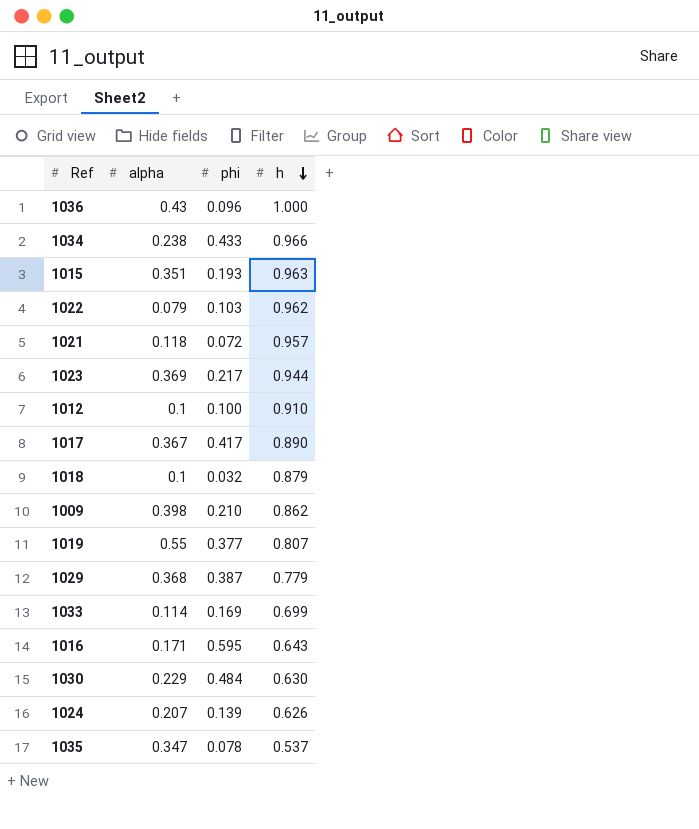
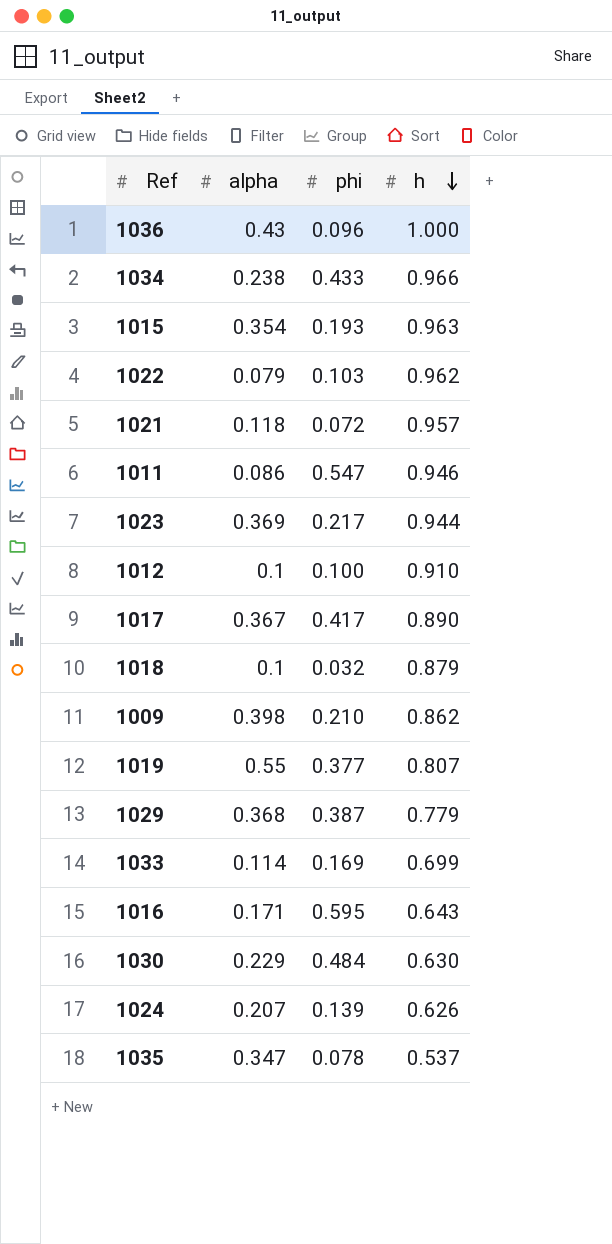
1015 | alpha: 0.351 -> 0.354
row 1011: none -> 0.086 | 0.547 | 0.946

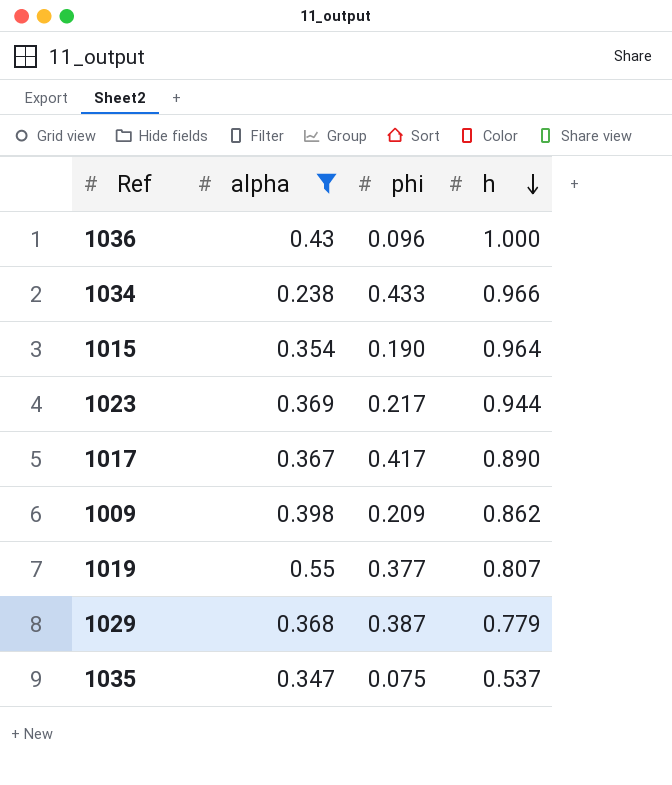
filter: none -> alpha >= 0.238
1015 | phi: 0.193 -> 0.190
1015 | h: 0.963 -> 0.964
1009 | phi: 0.210 -> 0.209
1035 | phi: 0.078 -> 0.075

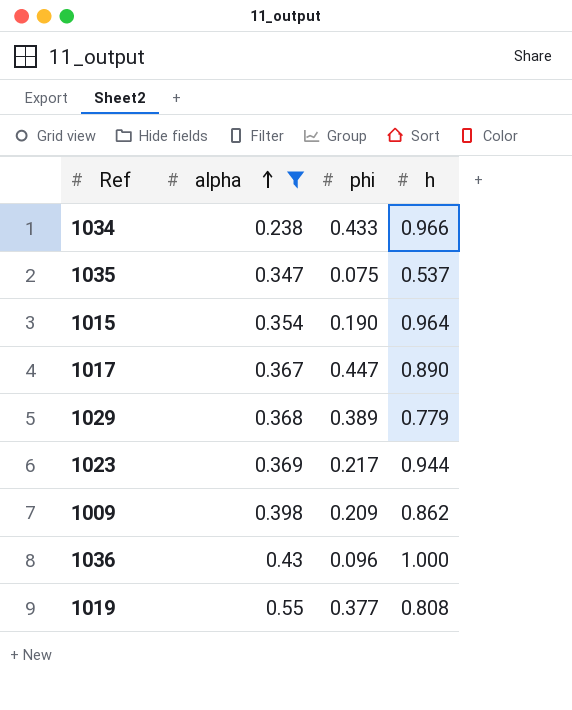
row order: h descending -> alpha ascending
1017 | phi: 0.417 -> 0.447
1029 | phi: 0.387 -> 0.389
1019 | h: 0.807 -> 0.808

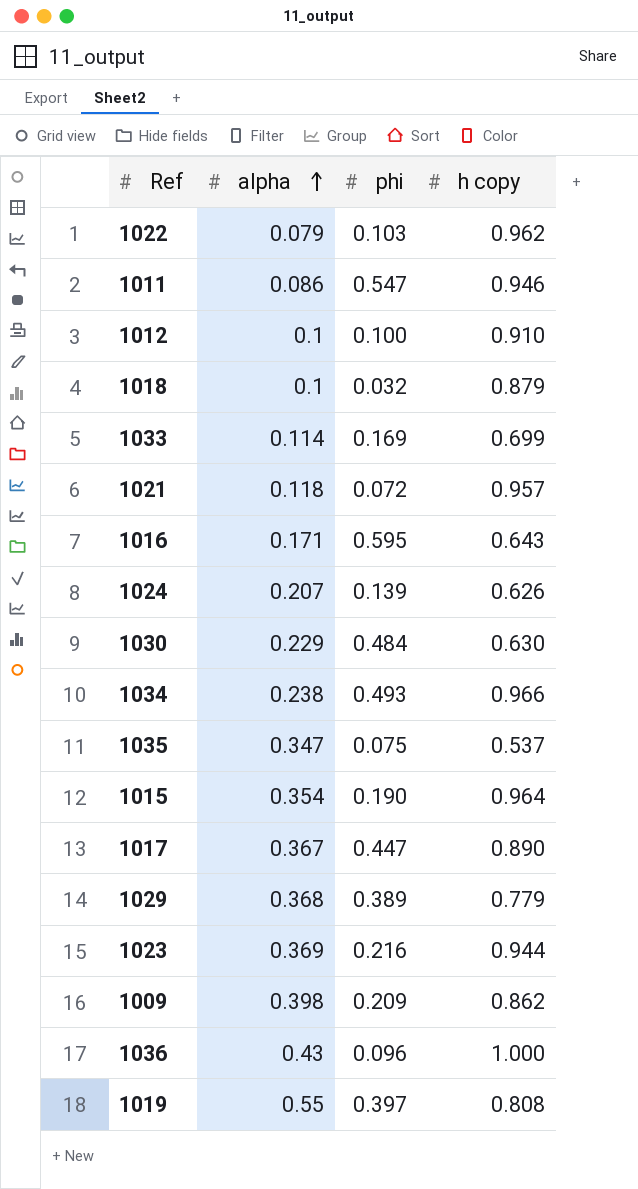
filter: alpha >= 0.238 -> none
column name: h -> h copy
1034 | phi: 0.433 -> 0.493
1023 | phi: 0.217 -> 0.216
1019 | phi: 0.377 -> 0.397

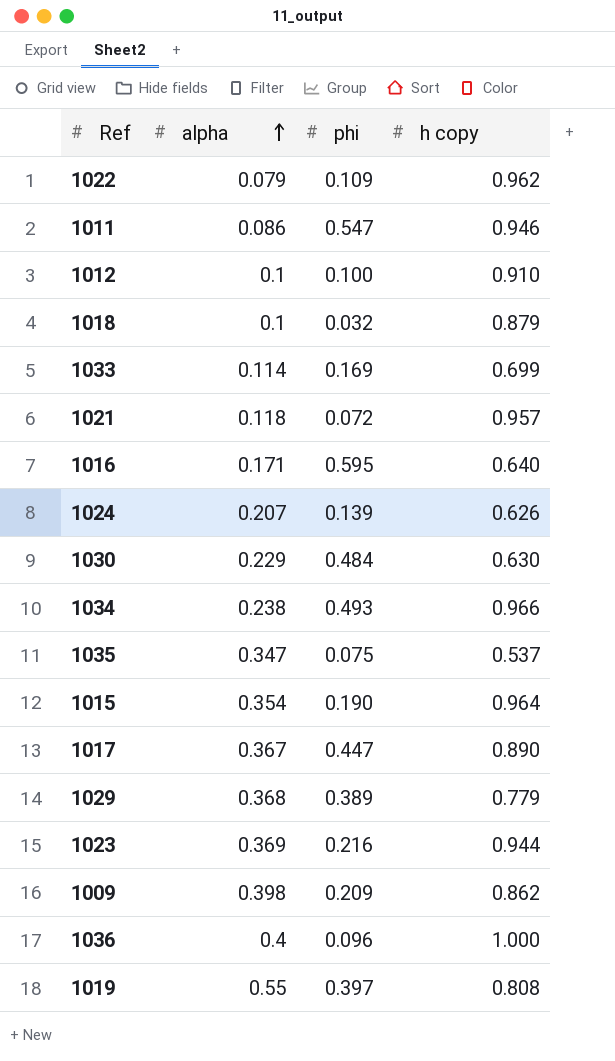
1022 | phi: 0.103 -> 0.109
1016 | h copy: 0.643 -> 0.640
1036 | alpha: 0.43 -> 0.4

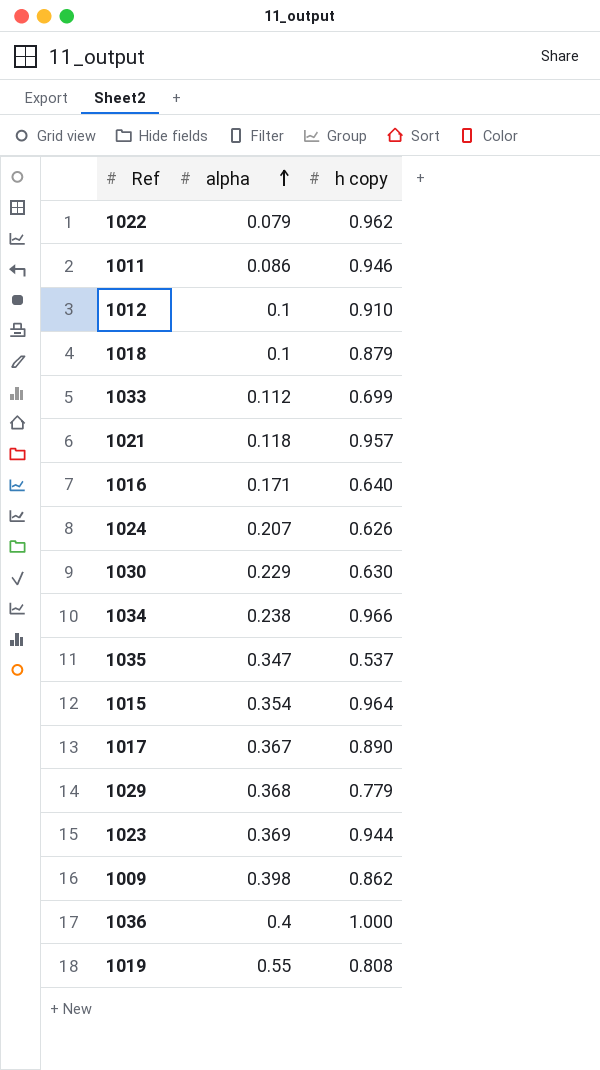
column phi | position: 3 -> none
1033 | alpha: 0.114 -> 0.112

